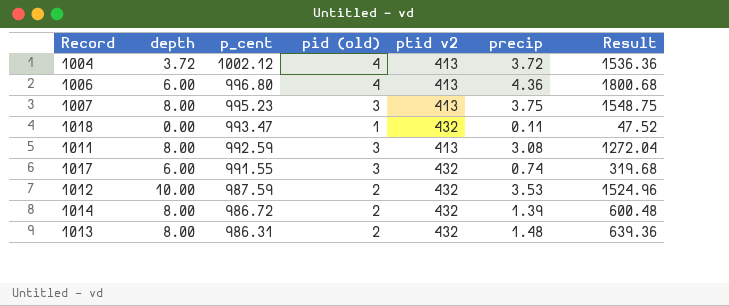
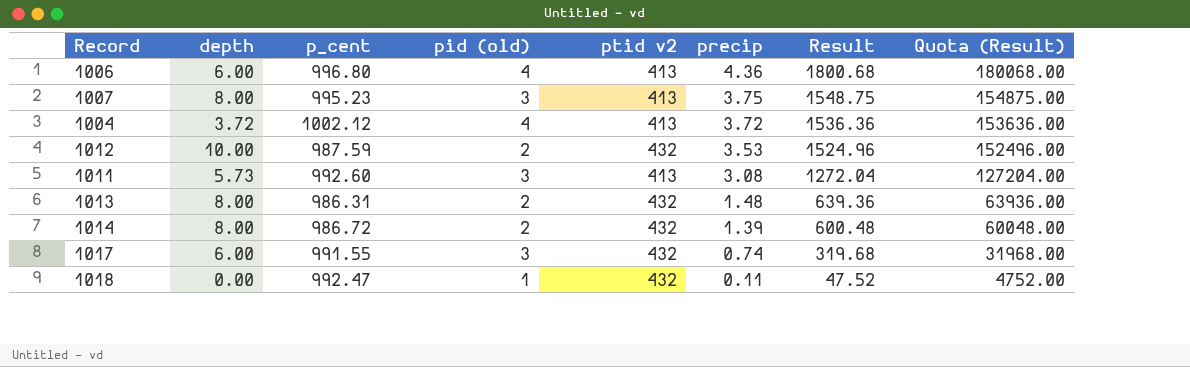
row order: p_cent descending -> precip descending
column Quota (Result) | formula: none -> [Result] * 100
1011 | depth: 8.00 -> 5.73
1011 | p_cent: 992.59 -> 992.60
1018 | p_cent: 993.47 -> 992.47

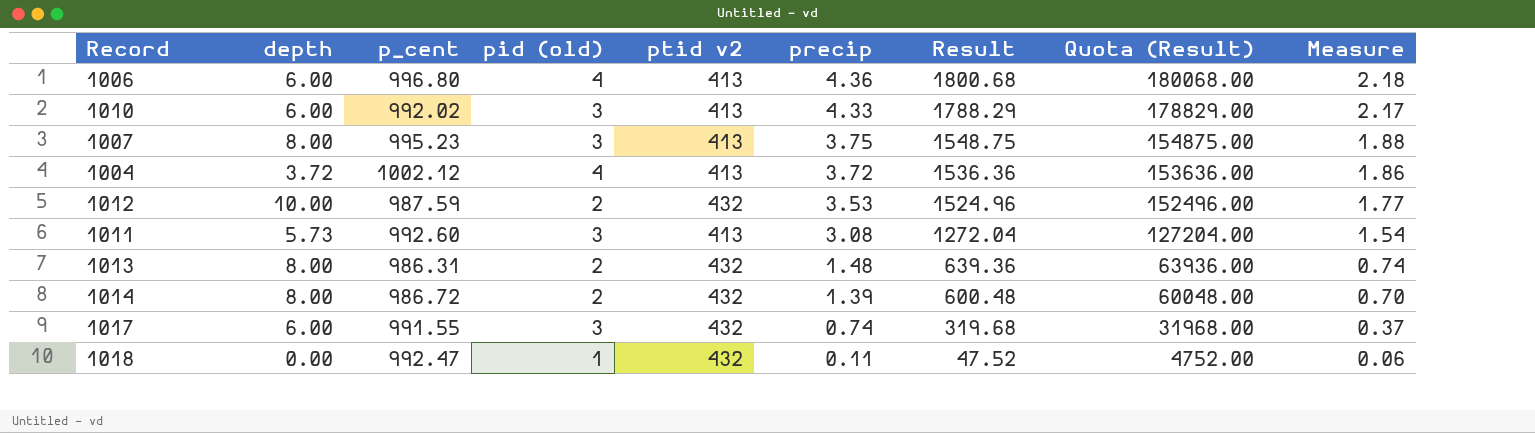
column Measure | formula: none -> [precip] * 0.5
row 1010: none -> 6.00 | 992.02 | 3 | 413 | 4.33 | 1788.29 | 178829.00 | 2.17

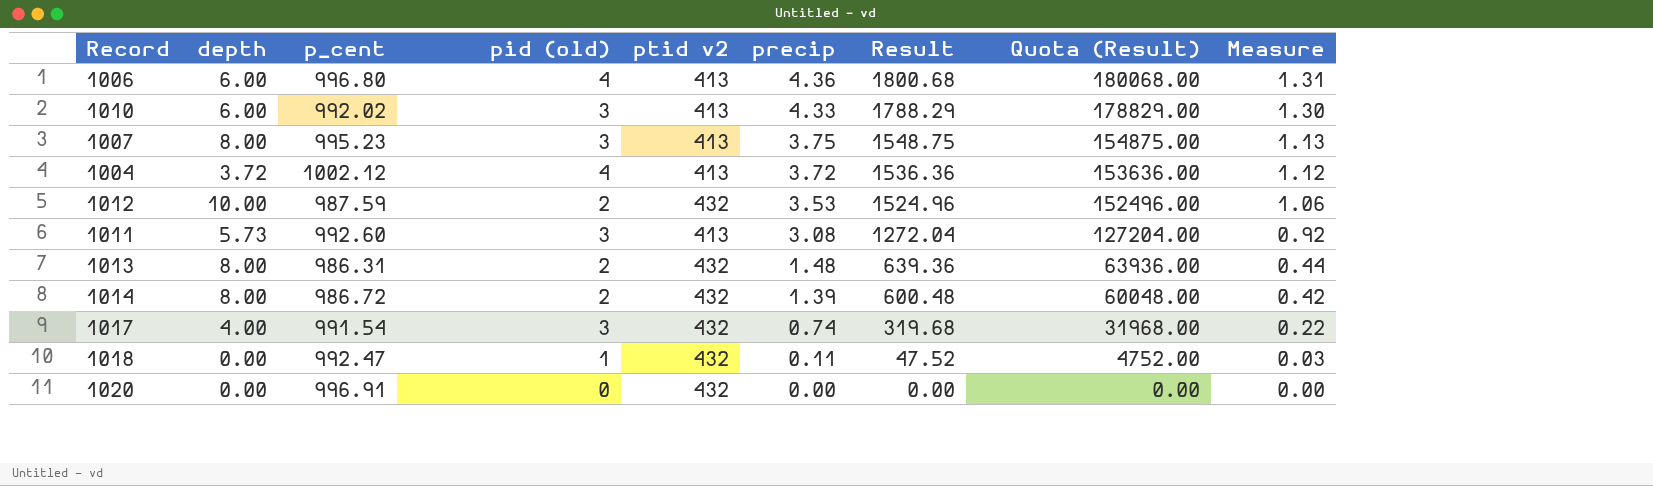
column Measure | formula: [precip] * 0.5 -> [precip] * 0.3
1017 | depth: 6.00 -> 4.00
1017 | p_cent: 991.55 -> 991.54
row 1020: none -> 0.00 | 996.91 | 0 | 432 | 0.00 | 0.00 | 0.00 | 0.00

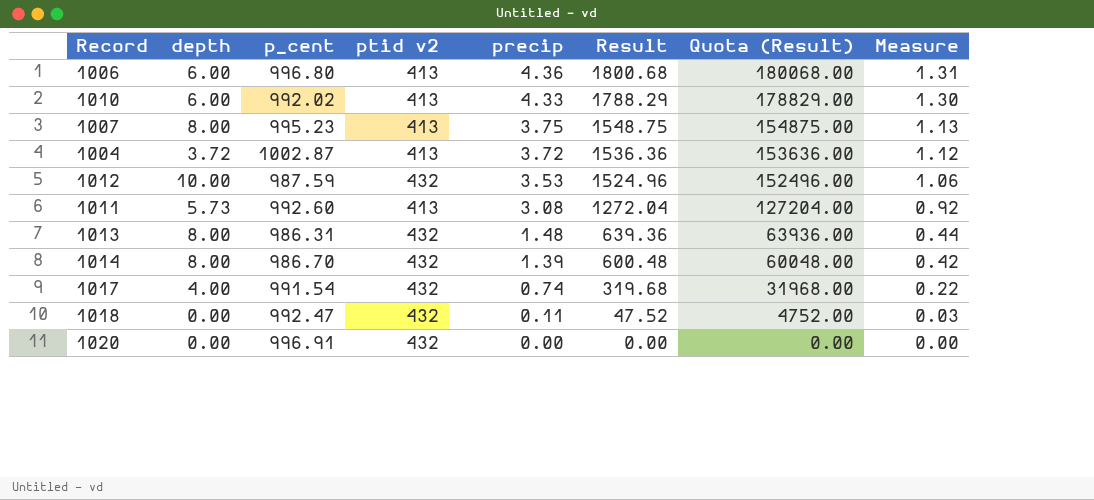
column pid (old) | position: 4 -> none
1004 | p_cent: 1002.12 -> 1002.87
1014 | p_cent: 986.72 -> 986.70

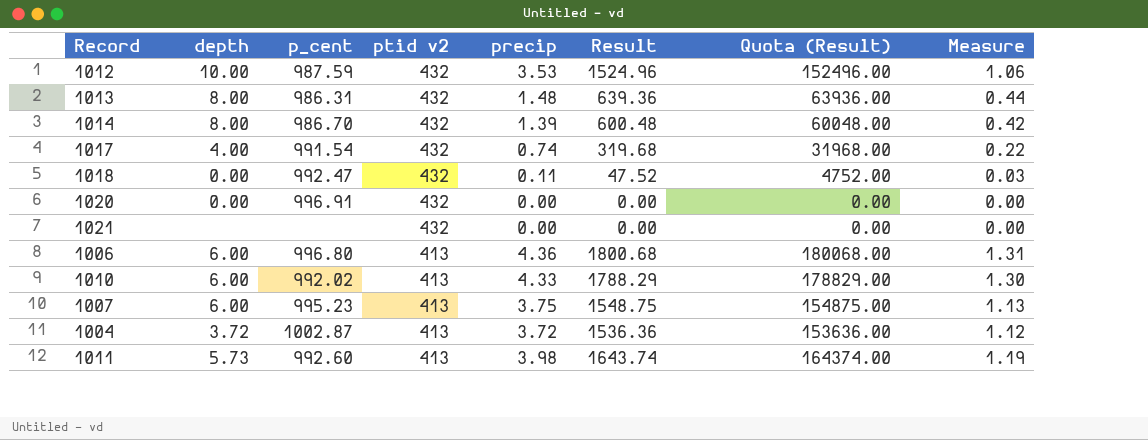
row order: precip descending -> ptid v2 descending
row 1021: none -> none | none | 432 | 0.00 | 0.00 | 0.00 | 0.00
1007 | depth: 8.00 -> 6.00
1011 | precip: 3.08 -> 3.98
1011 | Result: 1272.04 -> 1643.74
1011 | Quota (Result): 127204.00 -> 164374.00
1011 | Measure: 0.92 -> 1.19

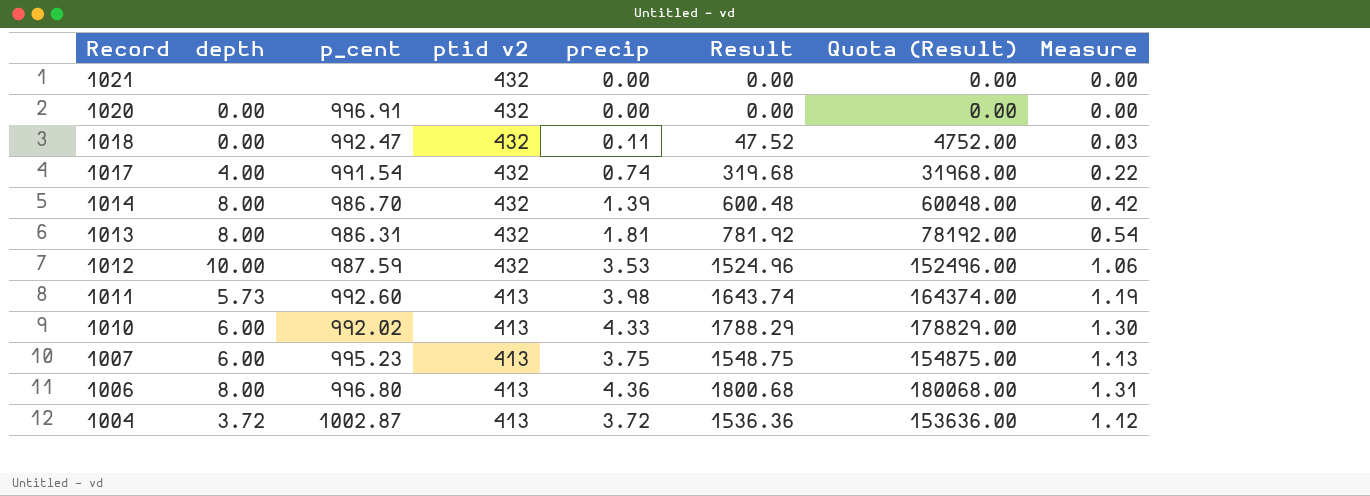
row order: ptid v2 descending -> Record descending
1013 | precip: 1.48 -> 1.81
1013 | Result: 639.36 -> 781.92
1013 | Quota (Result): 63936.00 -> 78192.00
1013 | Measure: 0.44 -> 0.54
1006 | depth: 6.00 -> 8.00

